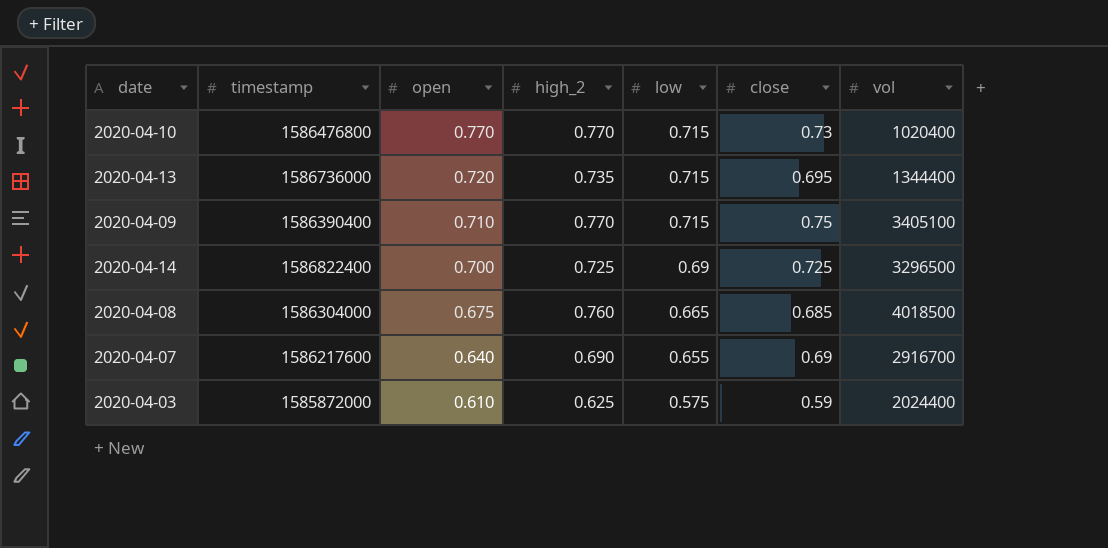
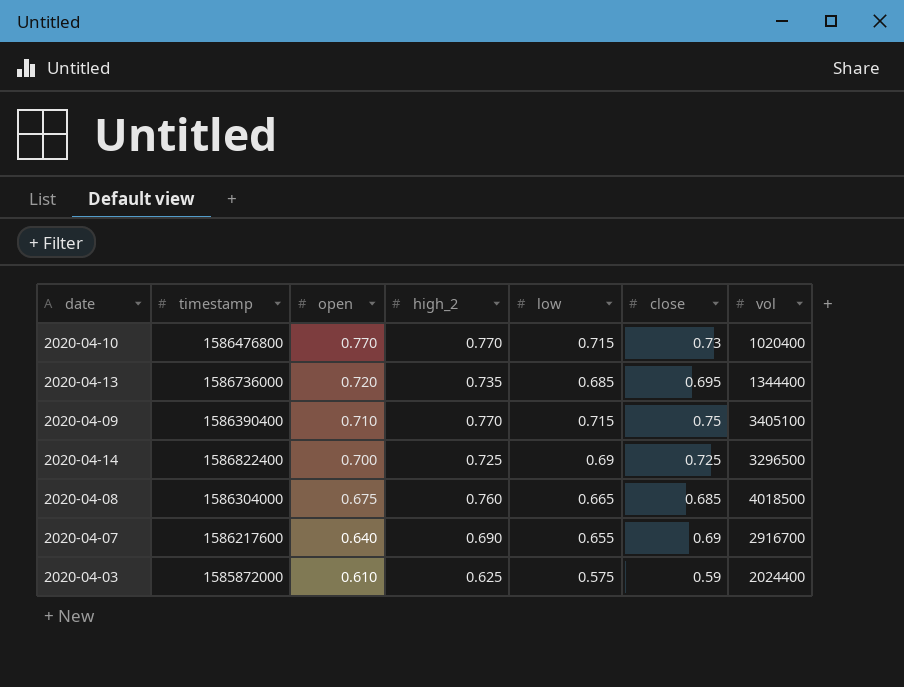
2020-04-13 | low: 0.715 -> 0.685

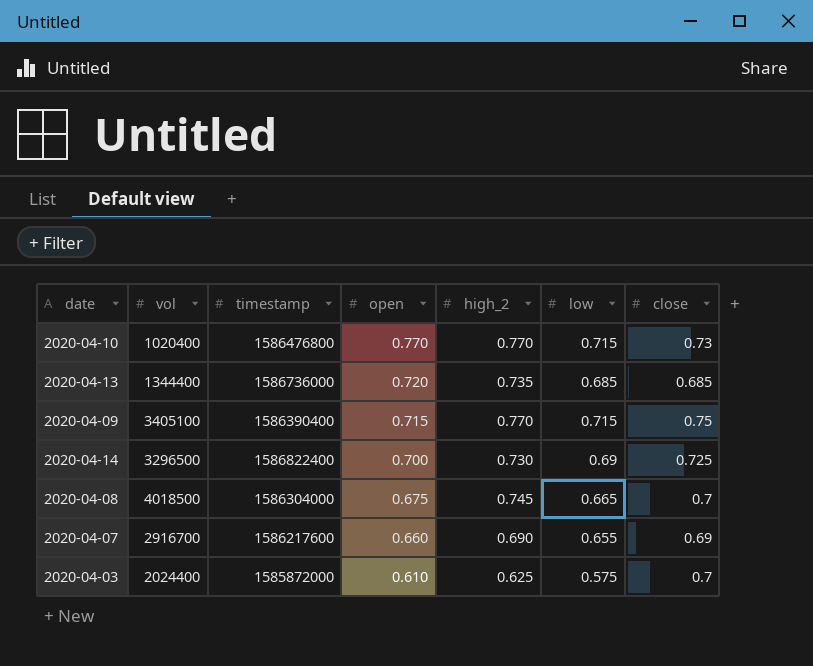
column vol | position: 7 -> 2
2020-04-13 | close: 0.695 -> 0.685
2020-04-09 | open: 0.710 -> 0.715
2020-04-14 | high_2: 0.725 -> 0.730
2020-04-08 | high_2: 0.760 -> 0.745
2020-04-08 | close: 0.685 -> 0.7
2020-04-07 | open: 0.640 -> 0.660
2020-04-03 | close: 0.59 -> 0.7

